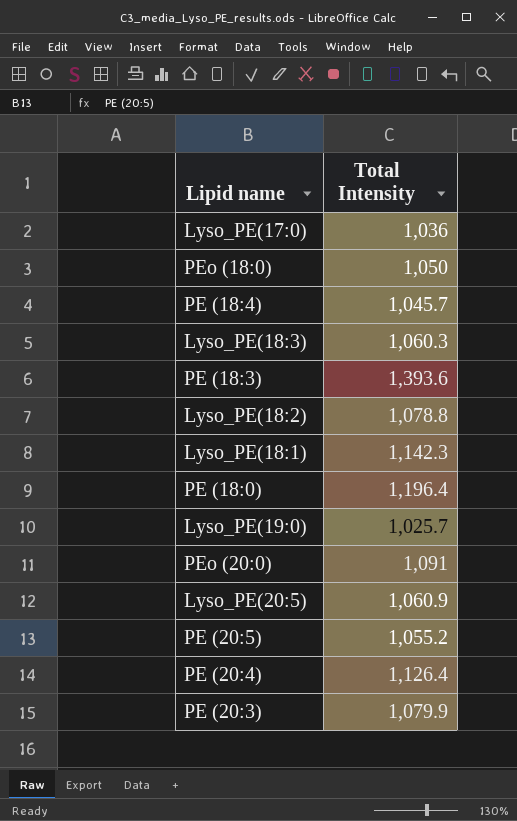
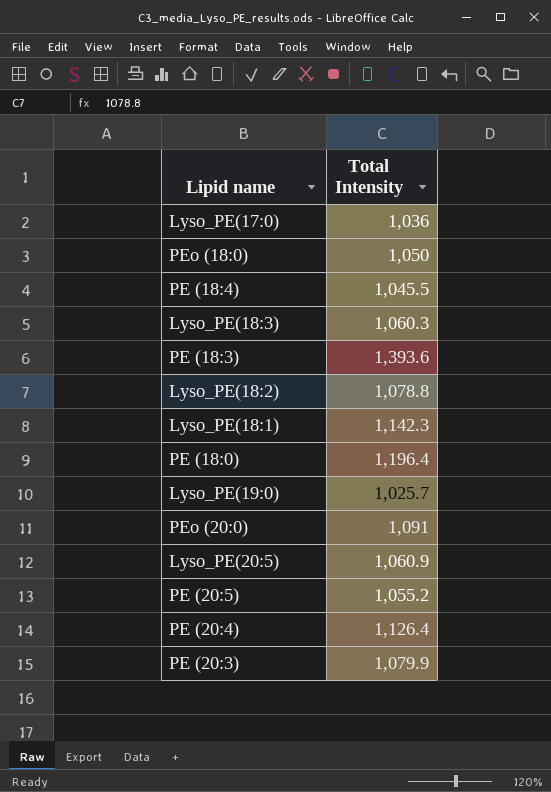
PE (18:4) | Total Intensity: 1,045.7 -> 1,045.5

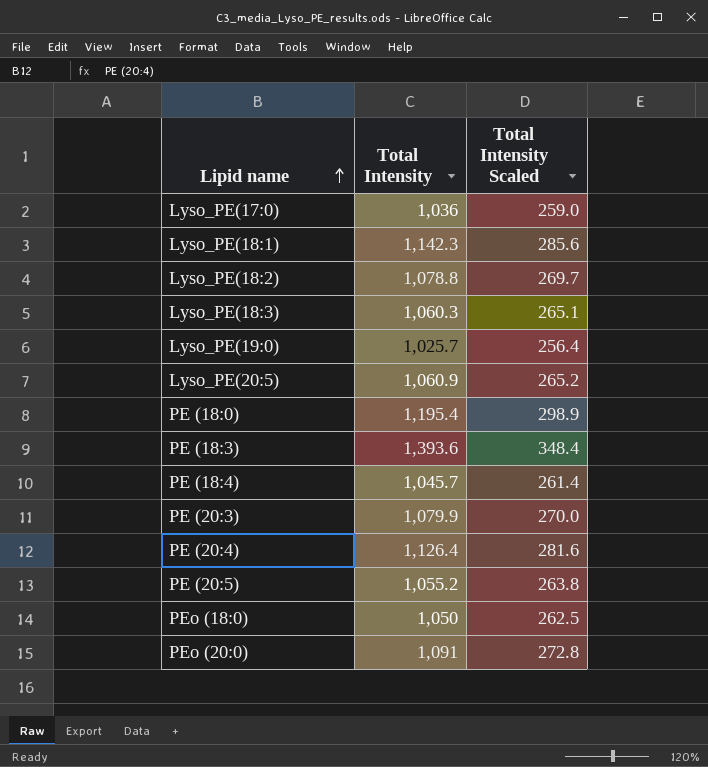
row order: none -> Lipid name ascending
column Total Intensity Scaled | formula: none -> [Total Intensity] * 0.25
PE (18:0) | Total Intensity: 1,196.4 -> 1,195.4
PE (18:4) | Total Intensity: 1,045.5 -> 1,045.7

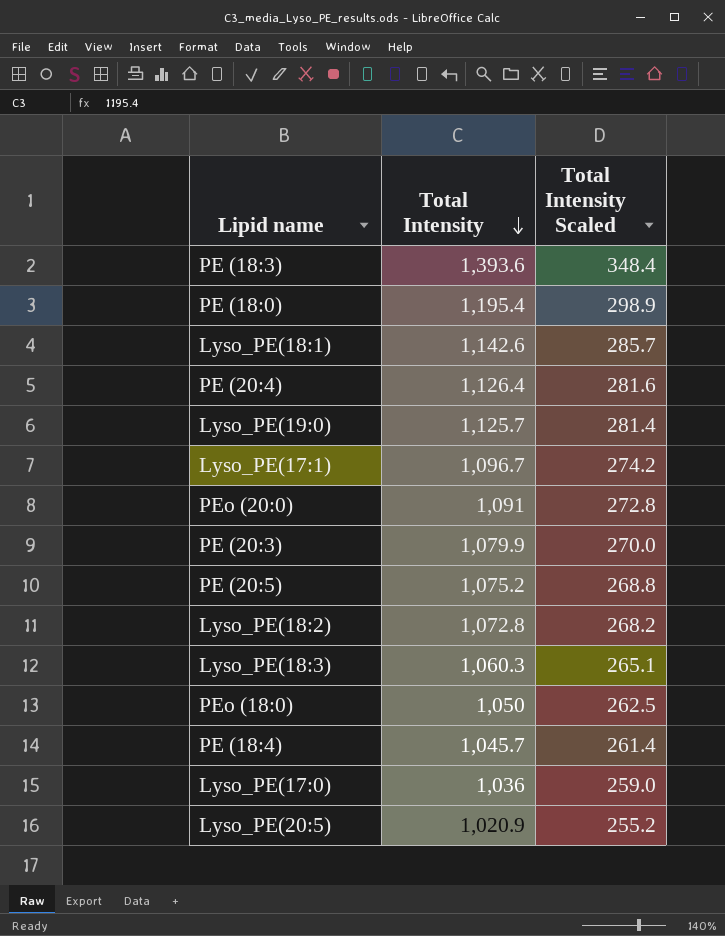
row order: Lipid name ascending -> Total Intensity descending
Lyso_PE(18:1) | Total Intensity: 1,142.3 -> 1,142.6
Lyso_PE(18:1) | Total Intensity Scaled: 285.6 -> 285.7
Lyso_PE(19:0) | Total Intensity: 1,025.7 -> 1,125.7
Lyso_PE(19:0) | Total Intensity Scaled: 256.4 -> 281.4
row Lyso_PE(17:1): none -> 1,096.7 | 274.2
PE (20:5) | Total Intensity: 1,055.2 -> 1,075.2
PE (20:5) | Total Intensity Scaled: 263.8 -> 268.8
Lyso_PE(18:2) | Total Intensity: 1,078.8 -> 1,072.8
Lyso_PE(18:2) | Total Intensity Scaled: 269.7 -> 268.2
Lyso_PE(20:5) | Total Intensity: 1,060.9 -> 1,020.9
Lyso_PE(20:5) | Total Intensity Scaled: 265.2 -> 255.2

